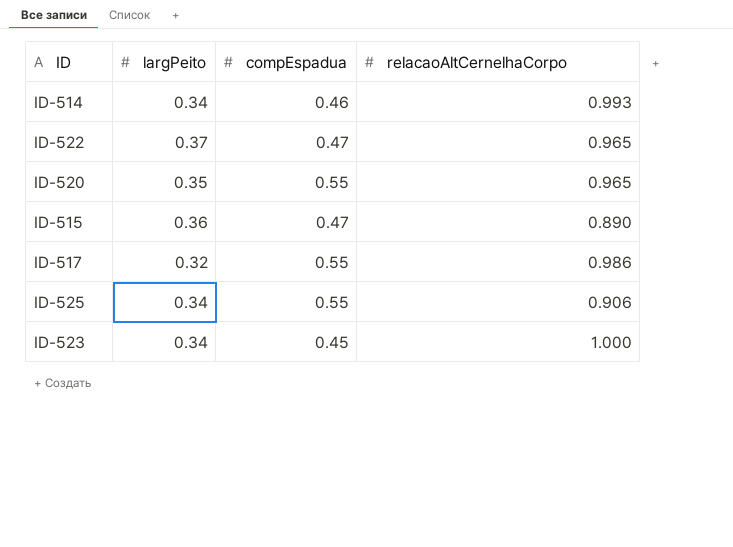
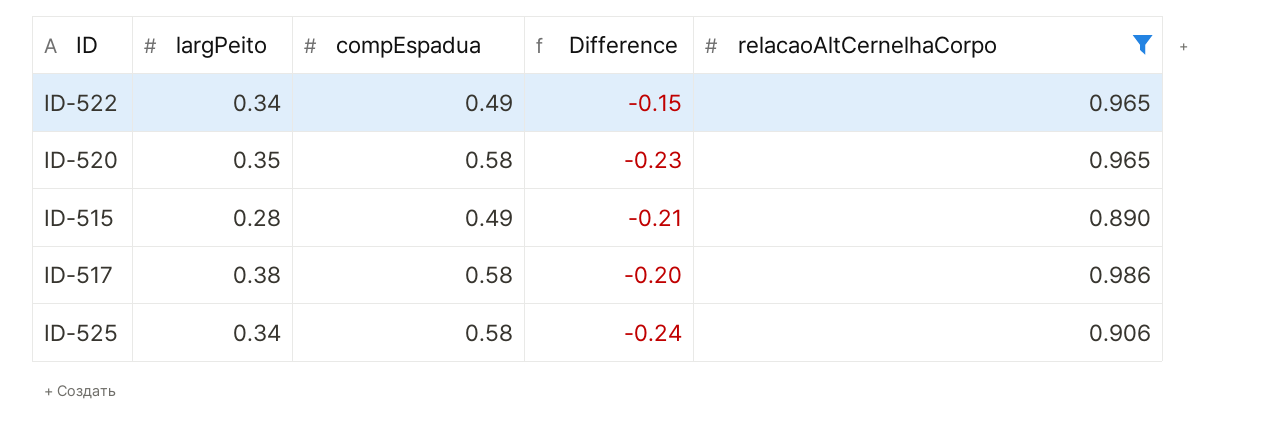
filter: none -> relacaoAltCernelhaCorpo <= 0.986
column Difference | formula: none -> [largPeito] - [compEspadua]
ID-522 | largPeito: 0.37 -> 0.34
ID-522 | compEspadua: 0.47 -> 0.49
ID-520 | compEspadua: 0.55 -> 0.58
ID-515 | largPeito: 0.36 -> 0.28
ID-515 | compEspadua: 0.47 -> 0.49
ID-517 | largPeito: 0.32 -> 0.38
ID-517 | compEspadua: 0.55 -> 0.58
ID-525 | compEspadua: 0.55 -> 0.58

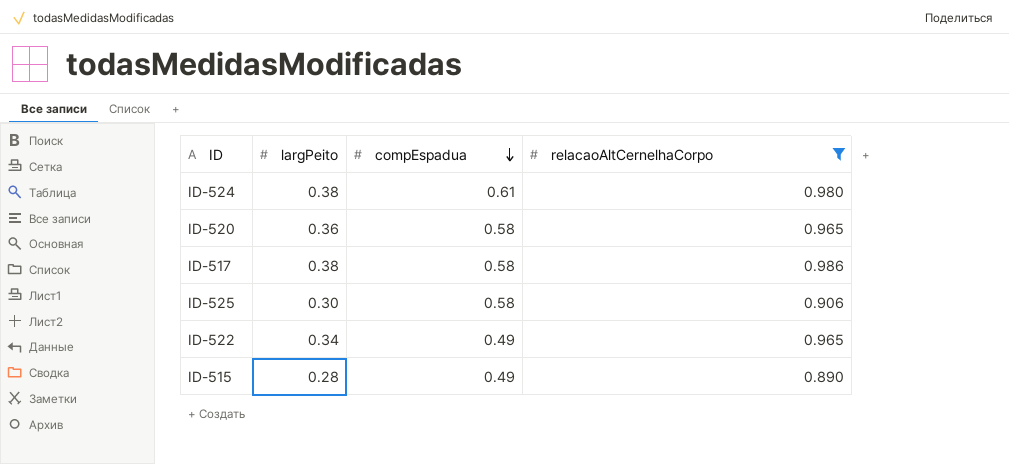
row order: none -> compEspadua descending
column Difference | formula: [largPeito] - [compEspadua] -> none
row ID-524: none -> 0.38 | 0.61 | 0.980
ID-520 | largPeito: 0.35 -> 0.36
ID-525 | largPeito: 0.34 -> 0.30

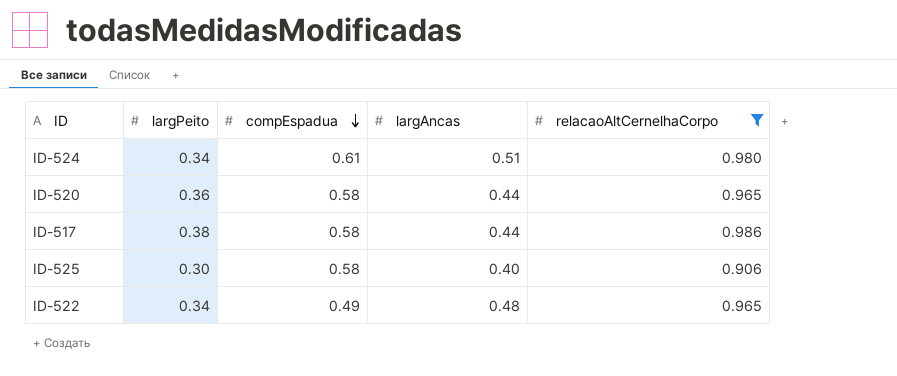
column largAncas | position: none -> 4
row ID-515: 0.28 | 0.49 | 0.890 -> none
ID-524 | largPeito: 0.38 -> 0.34

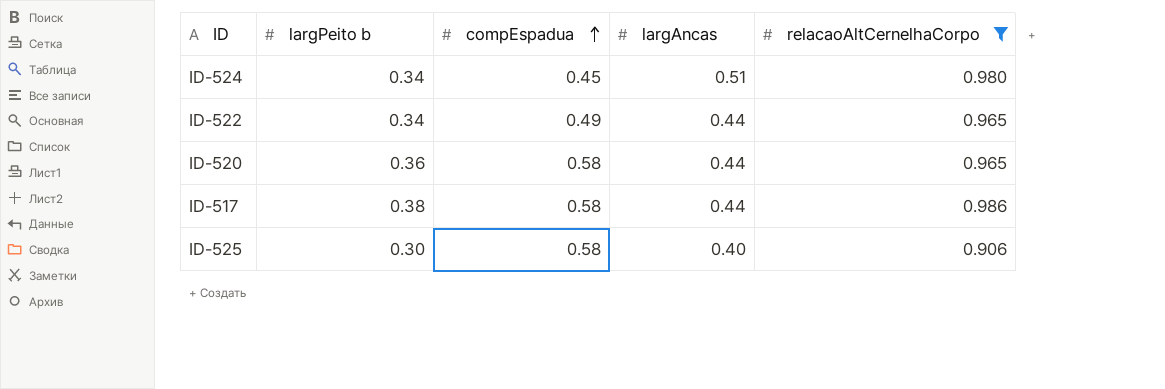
row order: compEspadua descending -> compEspadua ascending
column name: largPeito -> largPeito b
ID-524 | compEspadua: 0.61 -> 0.45
ID-522 | largAncas: 0.48 -> 0.44

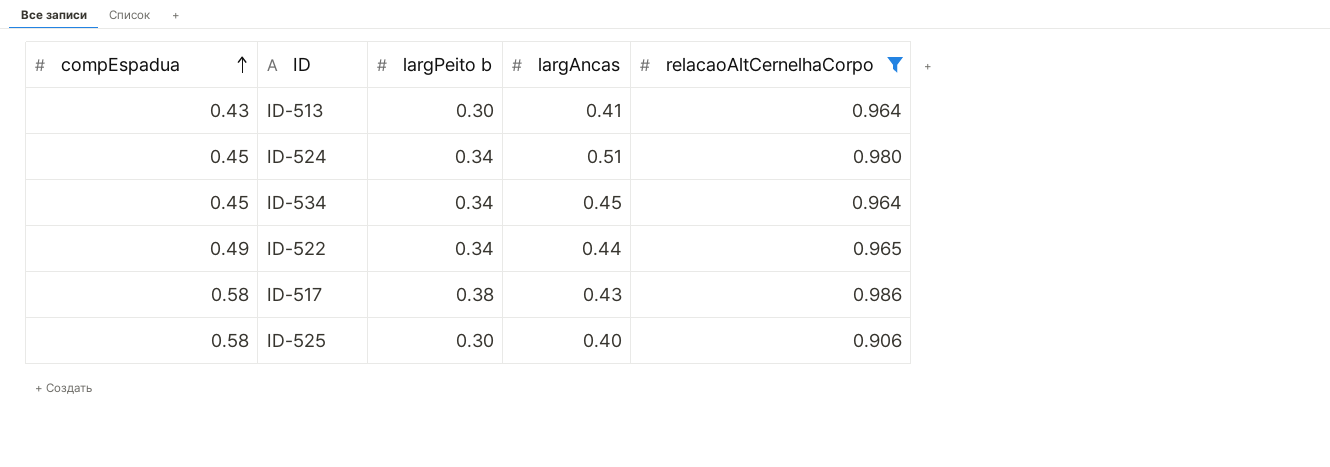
column compEspadua | position: 3 -> 1
row ID-520: 0.36 | 0.58 | 0.44 | 0.965 -> none
row ID-513: none -> 0.43 | 0.30 | 0.41 | 0.964
row ID-534: none -> 0.45 | 0.34 | 0.45 | 0.964
ID-517 | largAncas: 0.44 -> 0.43

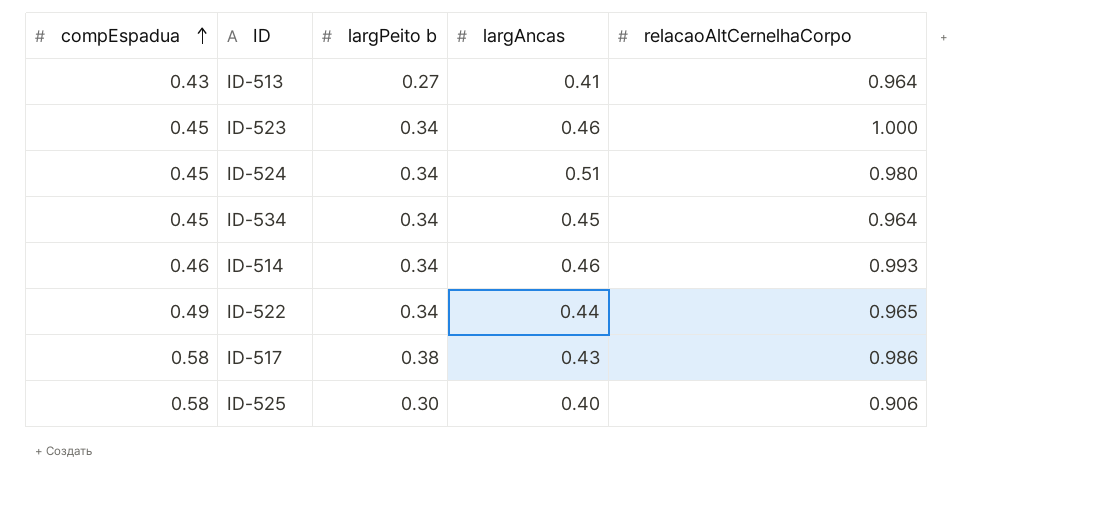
filter: relacaoAltCernelhaCorpo <= 0.986 -> none
ID-513 | largPeito b: 0.30 -> 0.27

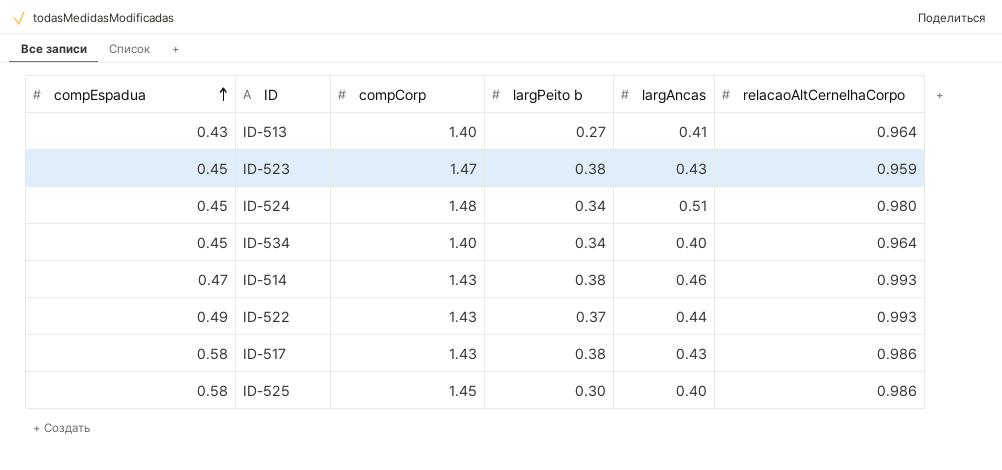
column compCorp | position: none -> 3
ID-523 | largPeito b: 0.34 -> 0.38
ID-523 | largAncas: 0.46 -> 0.43
ID-523 | relacaoAltCernelhaCorpo: 1.000 -> 0.959
ID-534 | largAncas: 0.45 -> 0.40
ID-514 | compEspadua: 0.46 -> 0.47
ID-514 | largPeito b: 0.34 -> 0.38
ID-522 | largPeito b: 0.34 -> 0.37
ID-522 | relacaoAltCernelhaCorpo: 0.965 -> 0.993
ID-525 | relacaoAltCernelhaCorpo: 0.906 -> 0.986

